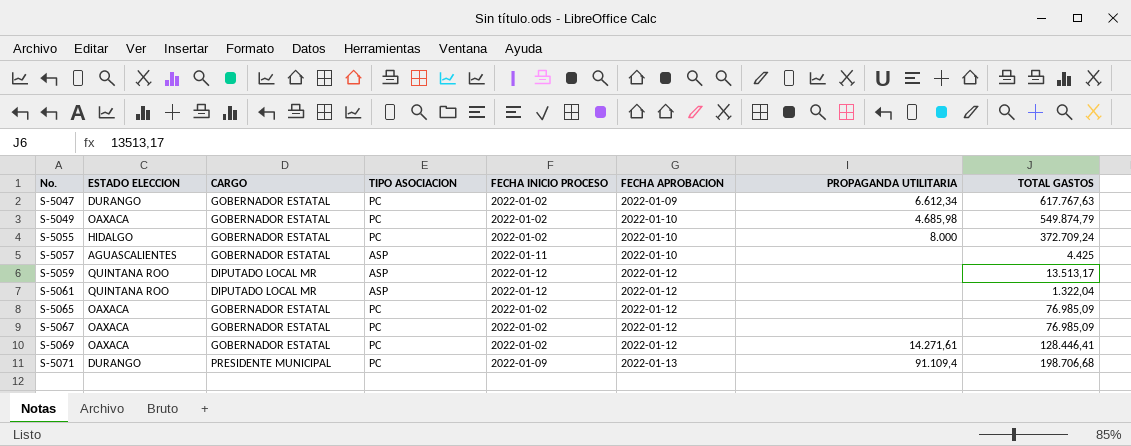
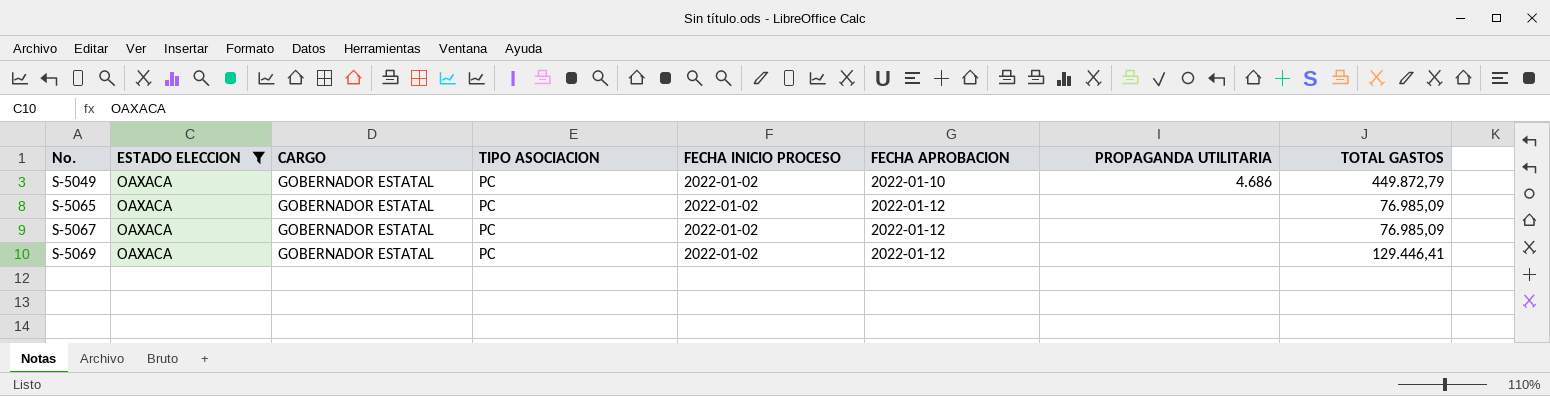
filter: none -> ESTADO ELECCION = OAXACA
S-5049 | PROPAGANDA UTILITARIA: 4.685,98 -> 4.686
S-5049 | TOTAL GASTOS: 549.874,79 -> 449.872,79
S-5069 | PROPAGANDA UTILITARIA: 14.271,61 -> none
S-5069 | TOTAL GASTOS: 128.446,41 -> 129.446,41

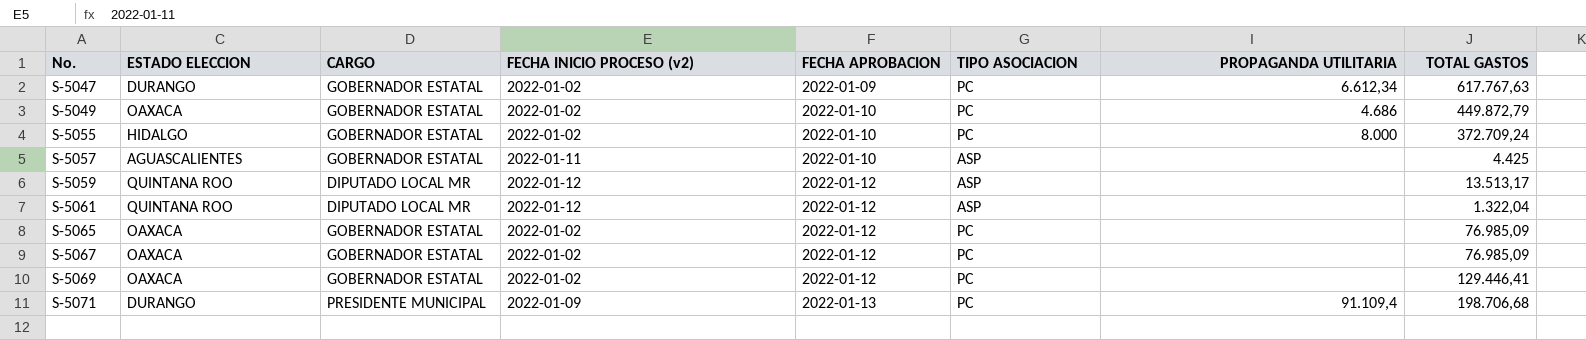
filter: ESTADO ELECCION = OAXACA -> none
column name: FECHA INICIO PROCESO -> FECHA INICIO PROCESO (v2)
column TIPO ASOCIACION | position: 4 -> 6

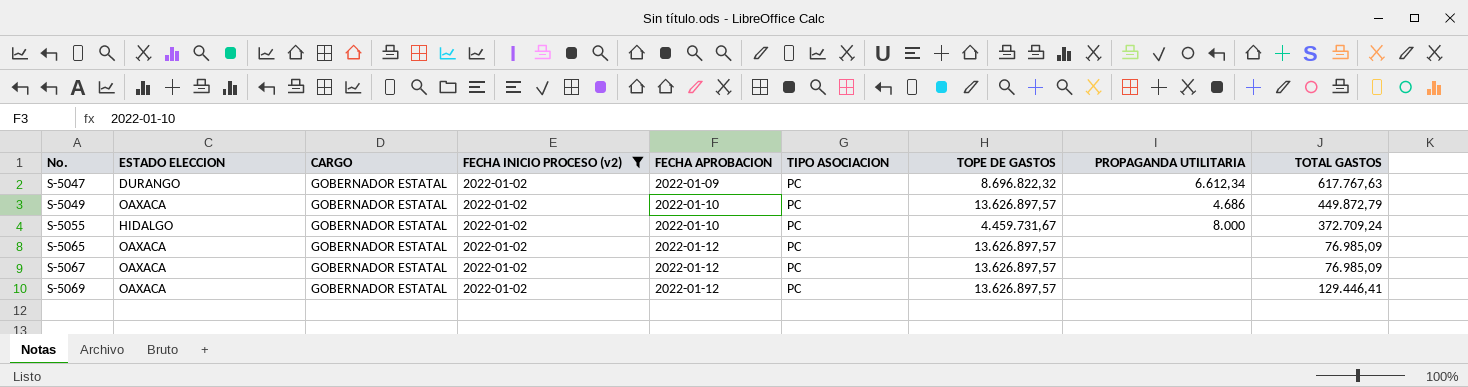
filter: none -> FECHA INICIO PROCESO (v2) = 2022-01-02
column TOPE DE GASTOS | position: none -> 7

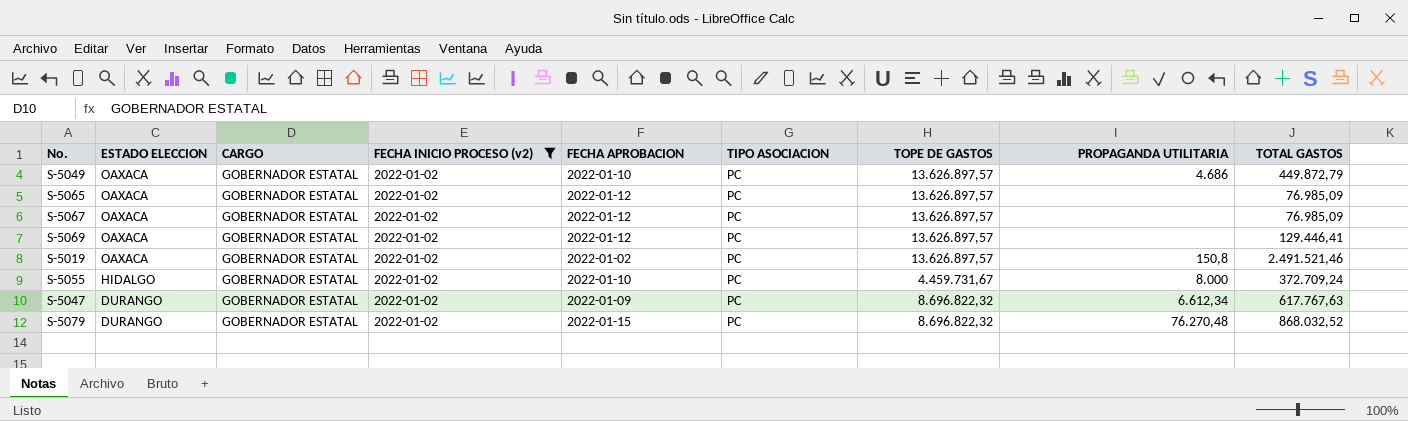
row order: No. ascending -> ESTADO ELECCION descending
row S-5019: none -> OAXACA | GOBERNADOR ESTATAL | 2022-01-02 | 2022-01-02 | PC | 13.626.897,57 | 150,8 | 2.491.521,46
row S-5079: none -> DURANGO | GOBERNADOR ESTATAL | 2022-01-02 | 2022-01-15 | PC | 8.696.822,32 | 76.270,48 | 868.032,52

